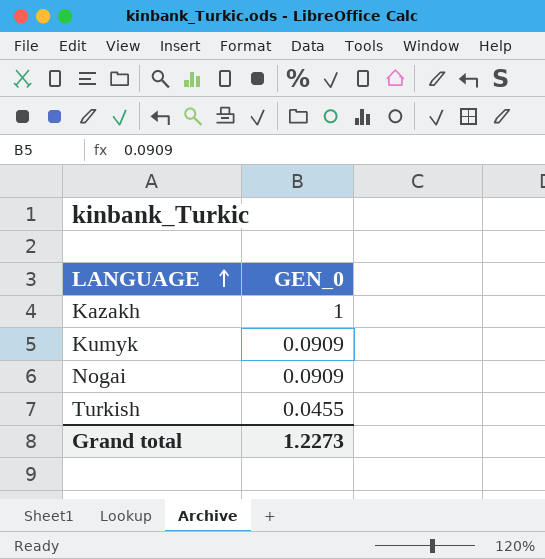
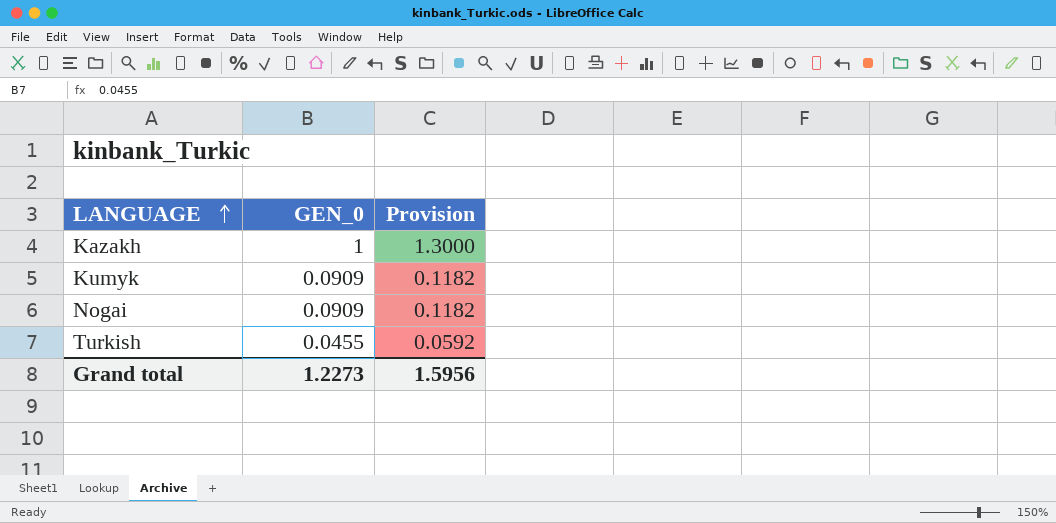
column Provision | formula: none -> [GEN_0] * 1.3

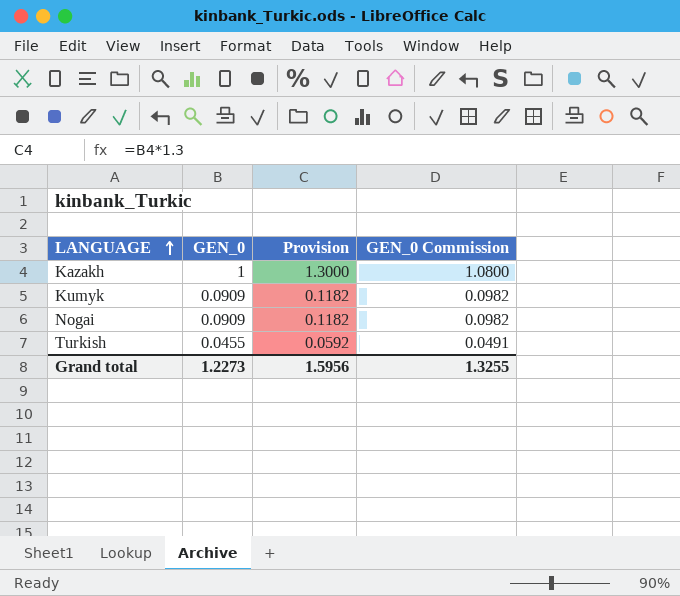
column GEN_0 Commission | formula: none -> [GEN_0] * 1.08

